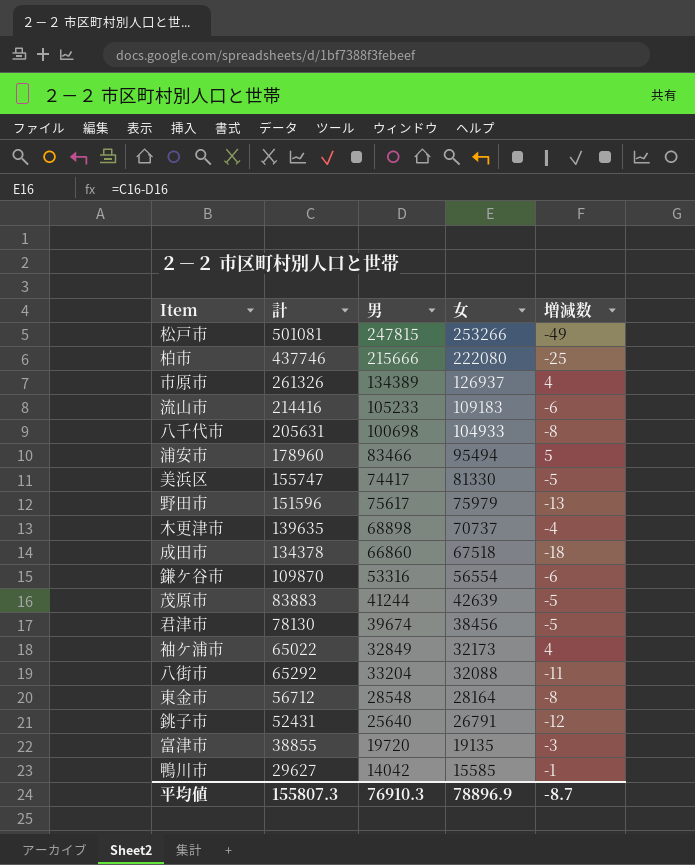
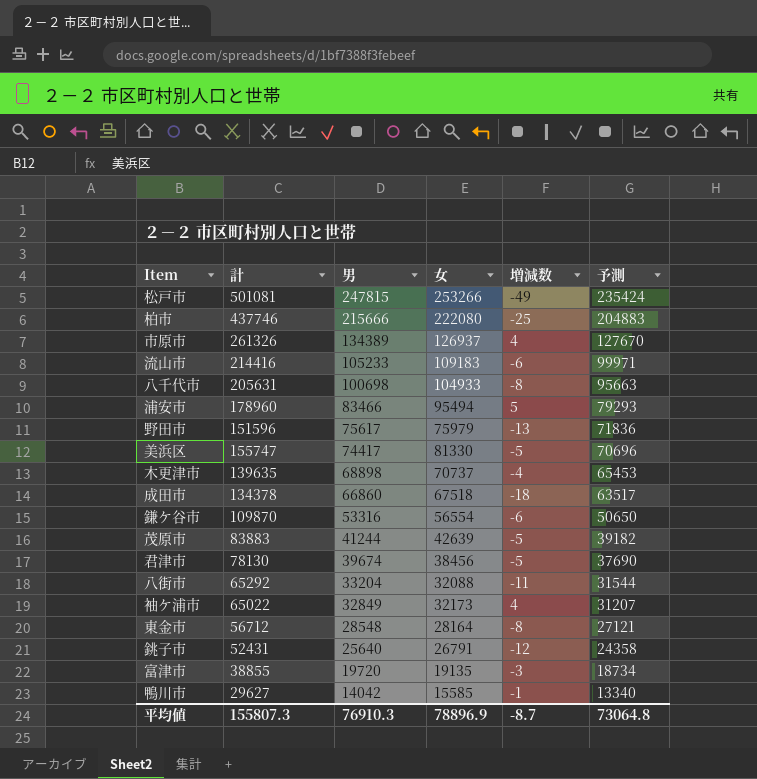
row order: 女 descending -> 男 descending
column 予測 | formula: none -> [男] * 0.95

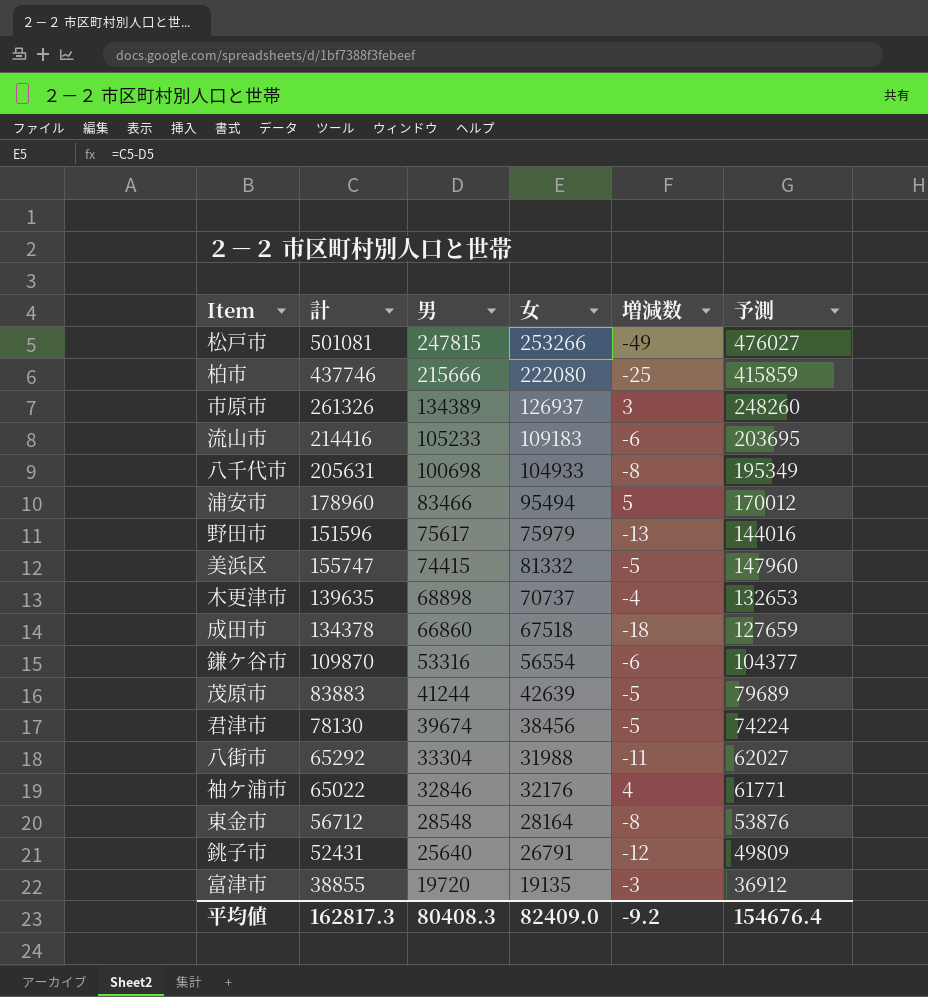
column 予測 | formula: [男] * 0.95 -> [計] * 0.95
row 鴨川市: 29627 | 14042 | 15585 | -1 | 13340 -> none
市原市 | 増減数: 4 -> 3
美浜区 | 男: 74417 -> 74415
美浜区 | 女: 81330 -> 81332
八街市 | 男: 33204 -> 33304
八街市 | 女: 32088 -> 31988
袖ケ浦市 | 男: 32849 -> 32846
袖ケ浦市 | 女: 32173 -> 32176
平均値 | 計: 155807.3 -> 162817.3
平均値 | 男: 76910.3 -> 80408.3
平均値 | 女: 78896.9 -> 82409.0
平均値 | 増減数: -8.7 -> -9.2
平均値 | 予測: 73064.8 -> 154676.4

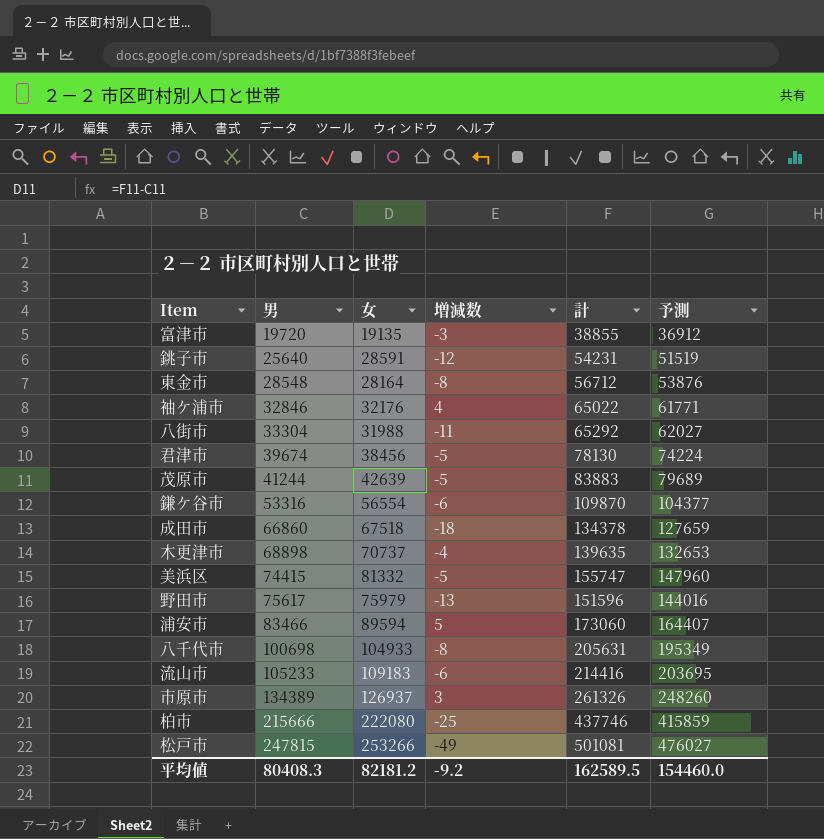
row order: 男 descending -> 男 ascending
column 計 | position: 2 -> 5
銚子市 | 女: 26791 -> 28591
銚子市 | 計: 52431 -> 54231
銚子市 | 予測: 49809 -> 51519
浦安市 | 女: 95494 -> 89594
浦安市 | 計: 178960 -> 173060
浦安市 | 予測: 170012 -> 164407
平均値 | 女: 82409.0 -> 82181.2
平均値 | 計: 162817.3 -> 162589.5
平均値 | 予測: 154676.4 -> 154460.0

